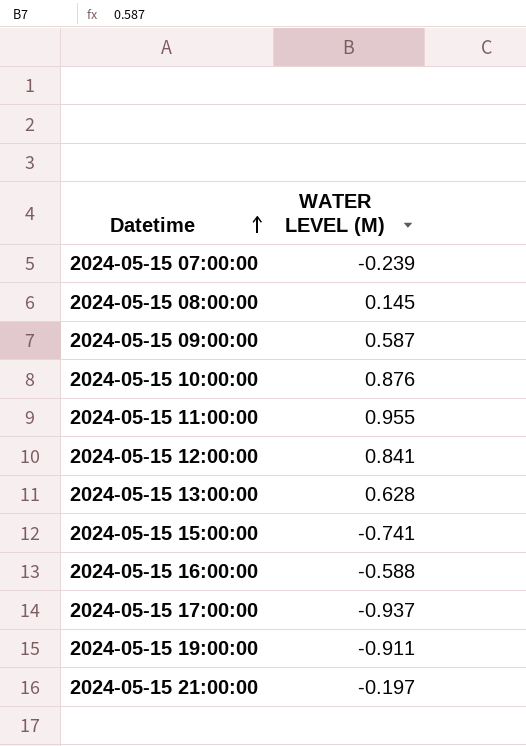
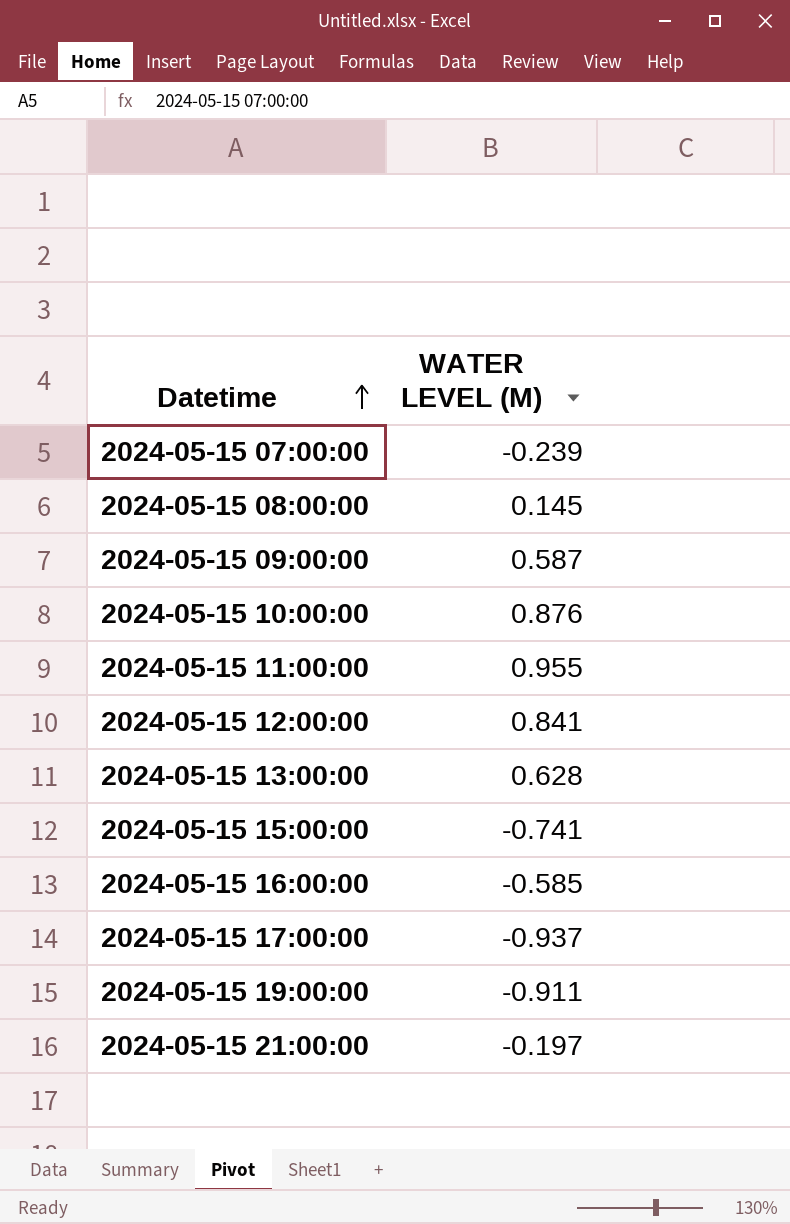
2024-05-15 16:00:00 | WATER LEVEL (M): -0.588 -> -0.585

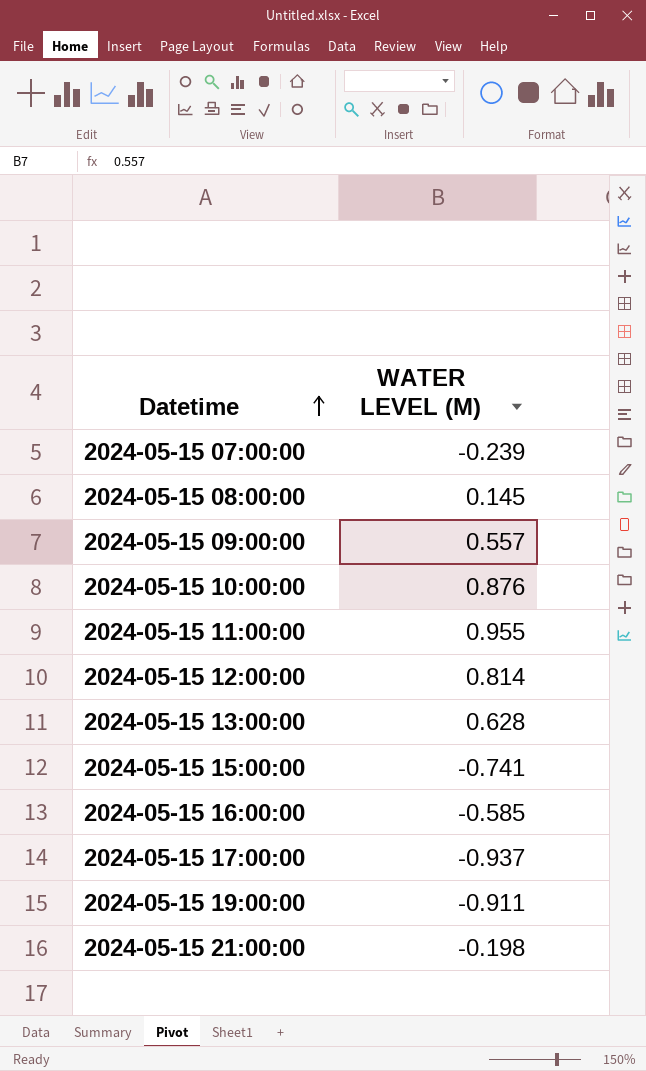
2024-05-15 09:00:00 | WATER LEVEL (M): 0.587 -> 0.557
2024-05-15 12:00:00 | WATER LEVEL (M): 0.841 -> 0.814
2024-05-15 21:00:00 | WATER LEVEL (M): -0.197 -> -0.198

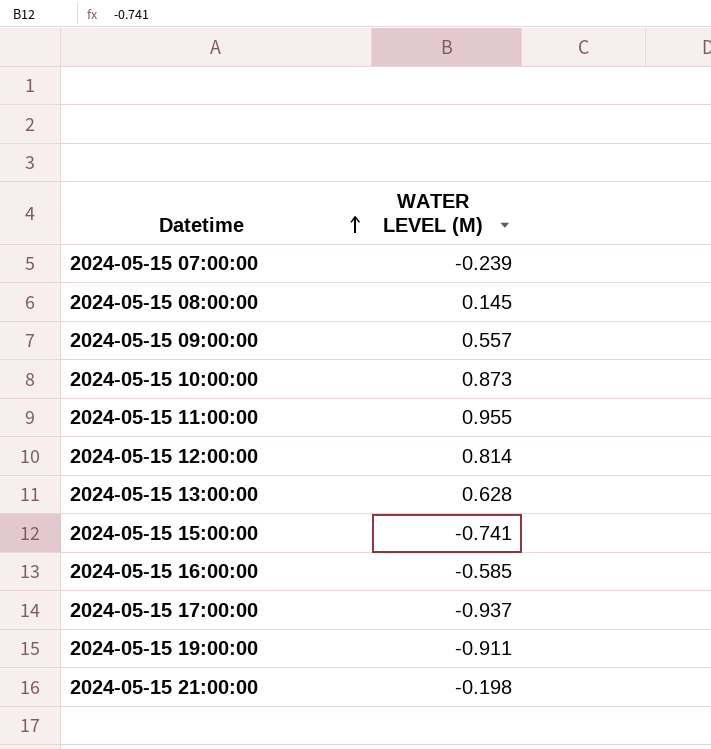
2024-05-15 10:00:00 | WATER LEVEL (M): 0.876 -> 0.873

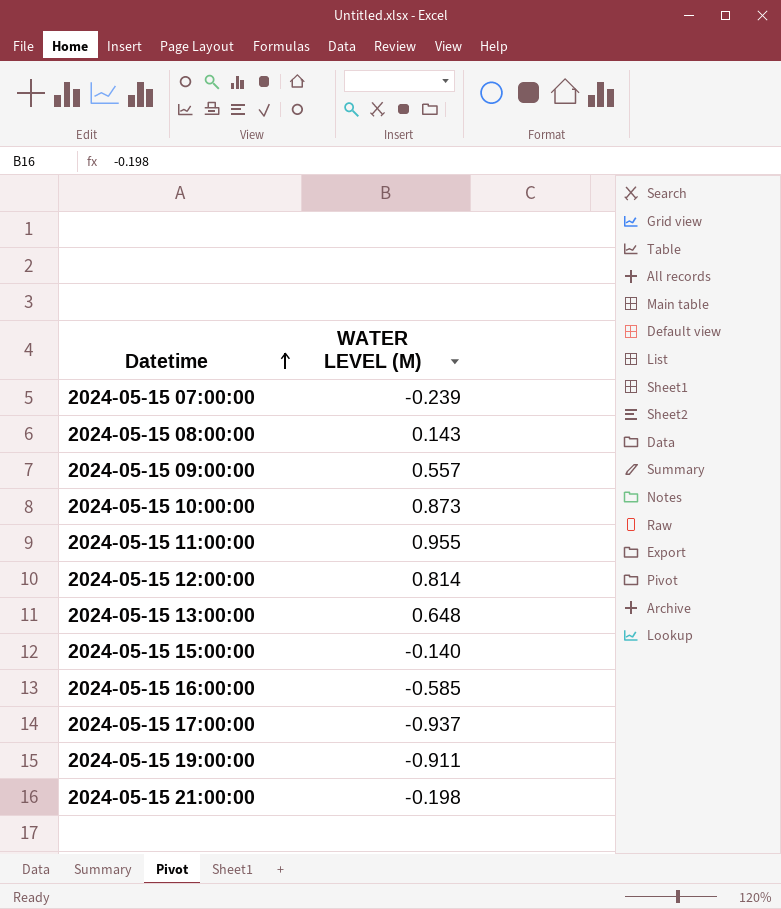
2024-05-15 08:00:00 | WATER LEVEL (M): 0.145 -> 0.143
2024-05-15 13:00:00 | WATER LEVEL (M): 0.628 -> 0.648
2024-05-15 15:00:00 | WATER LEVEL (M): -0.741 -> -0.140

